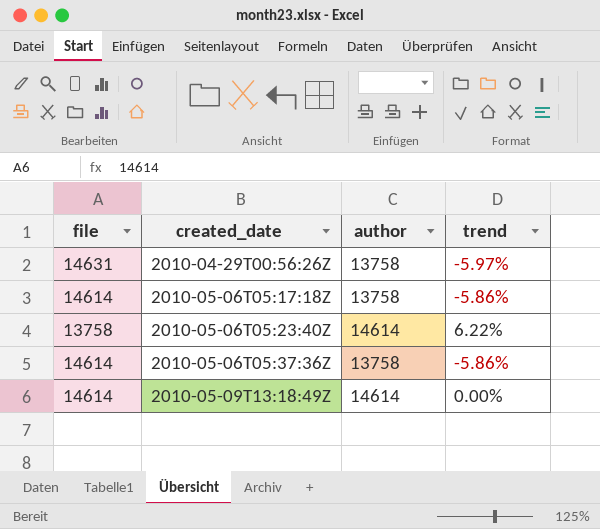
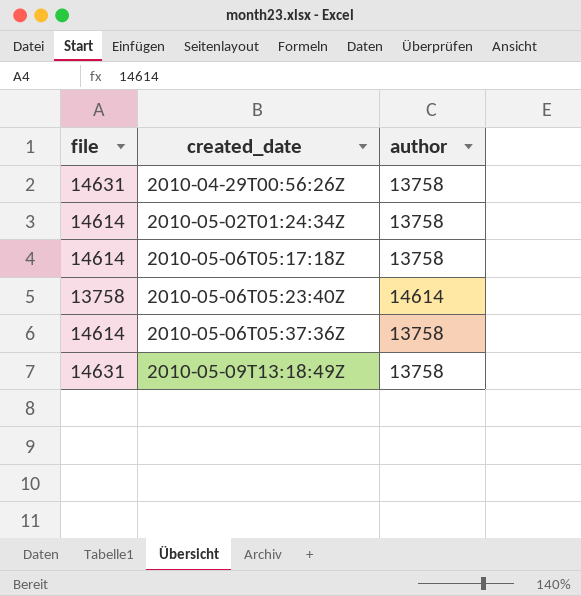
column trend | formula: ([author] - [file]) / [file] -> none
row 2010-05-02T01:24:34Z: none -> 14614 | 13758
2010-05-09T13:18:49Z | file: 14614 -> 14631
2010-05-09T13:18:49Z | author: 14614 -> 13758

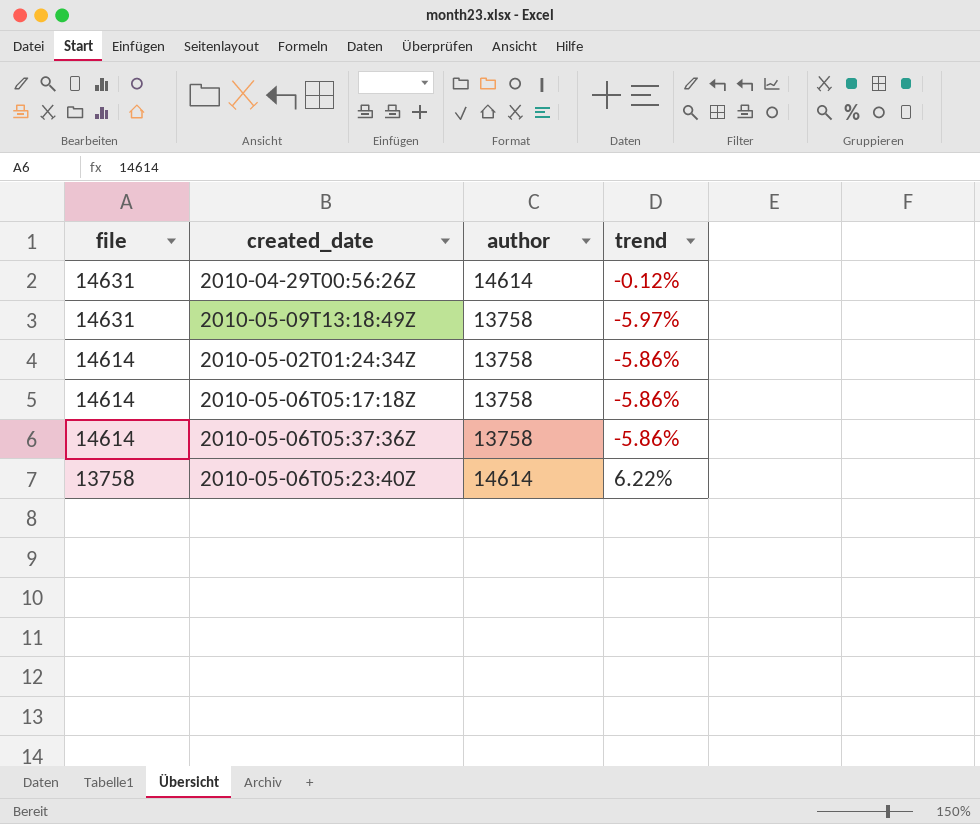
row order: created_date ascending -> file descending
column trend | formula: none -> ([author] - [file]) / [file]
2010-04-29T00:56:26Z | author: 13758 -> 14614

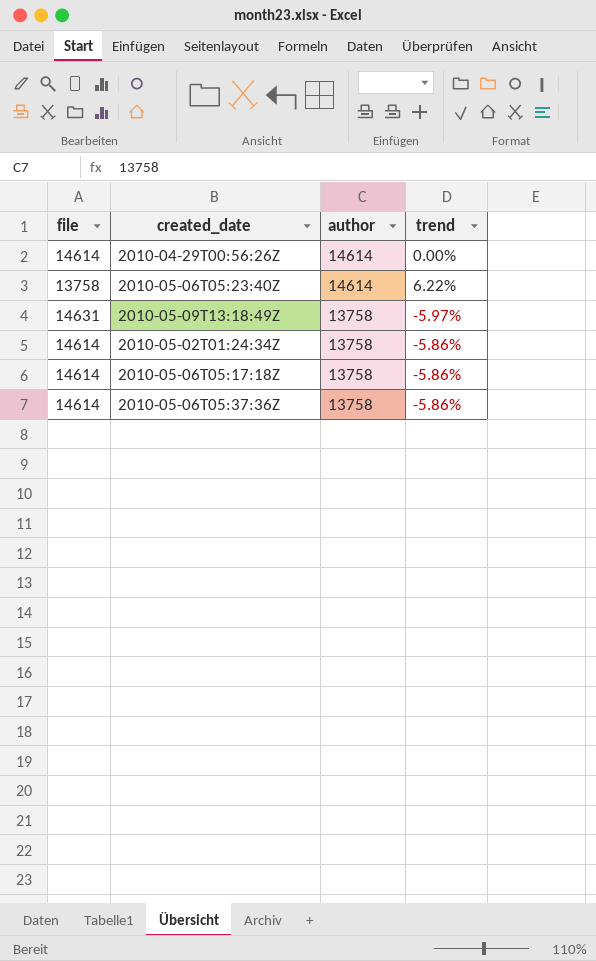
row order: file descending -> author descending
2010-04-29T00:56:26Z | file: 14631 -> 14614
2010-04-29T00:56:26Z | trend: -0.12% -> 0.00%

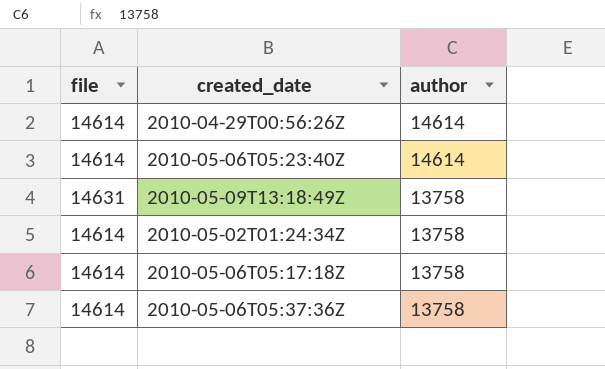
column trend | formula: ([author] - [file]) / [file] -> none
2010-05-06T05:23:40Z | file: 13758 -> 14614

